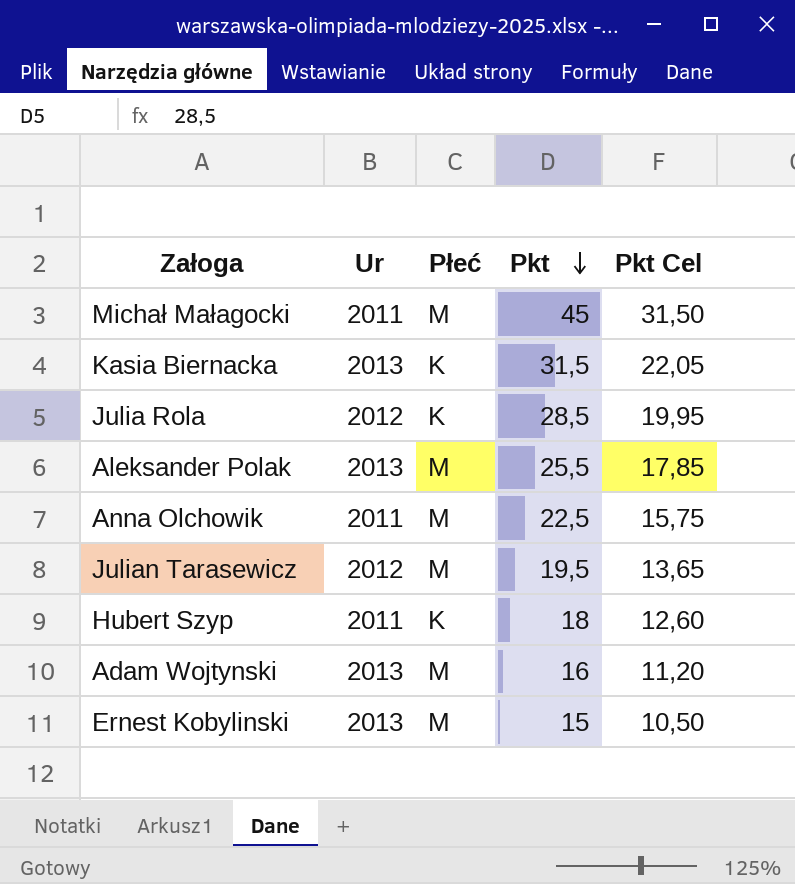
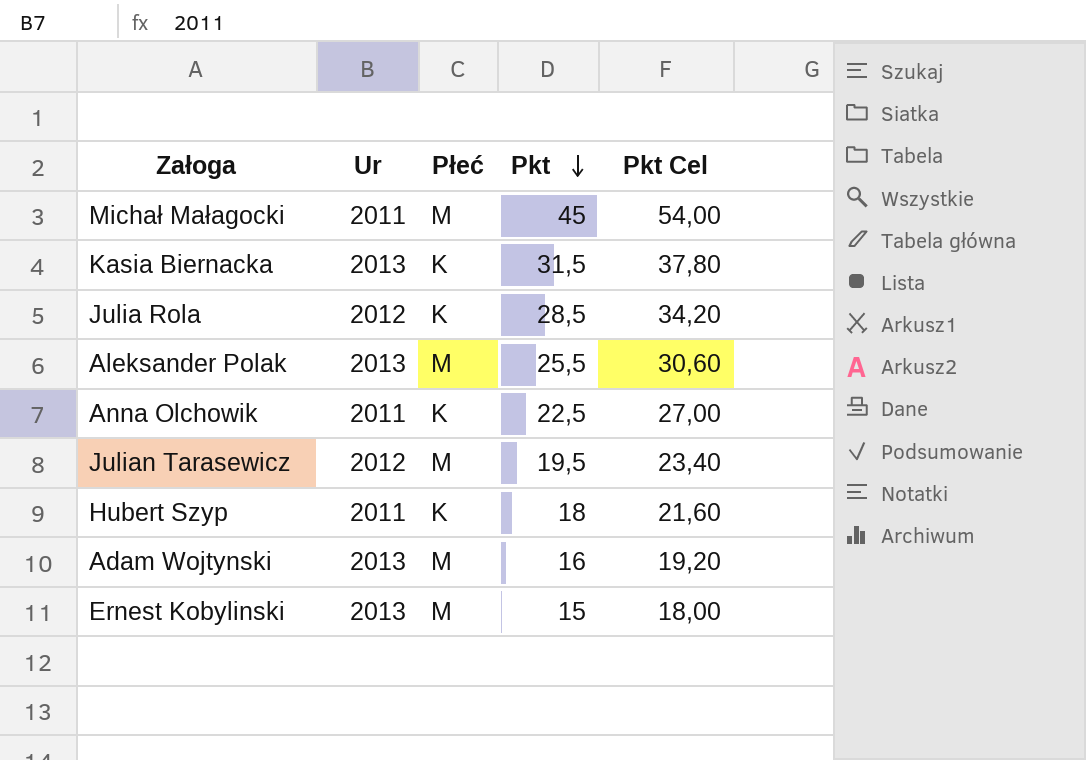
column Pkt Cel | formula: [Pkt] * 0,7 -> [Pkt] * 1,2
Anna Olchowik | Płeć: M -> K

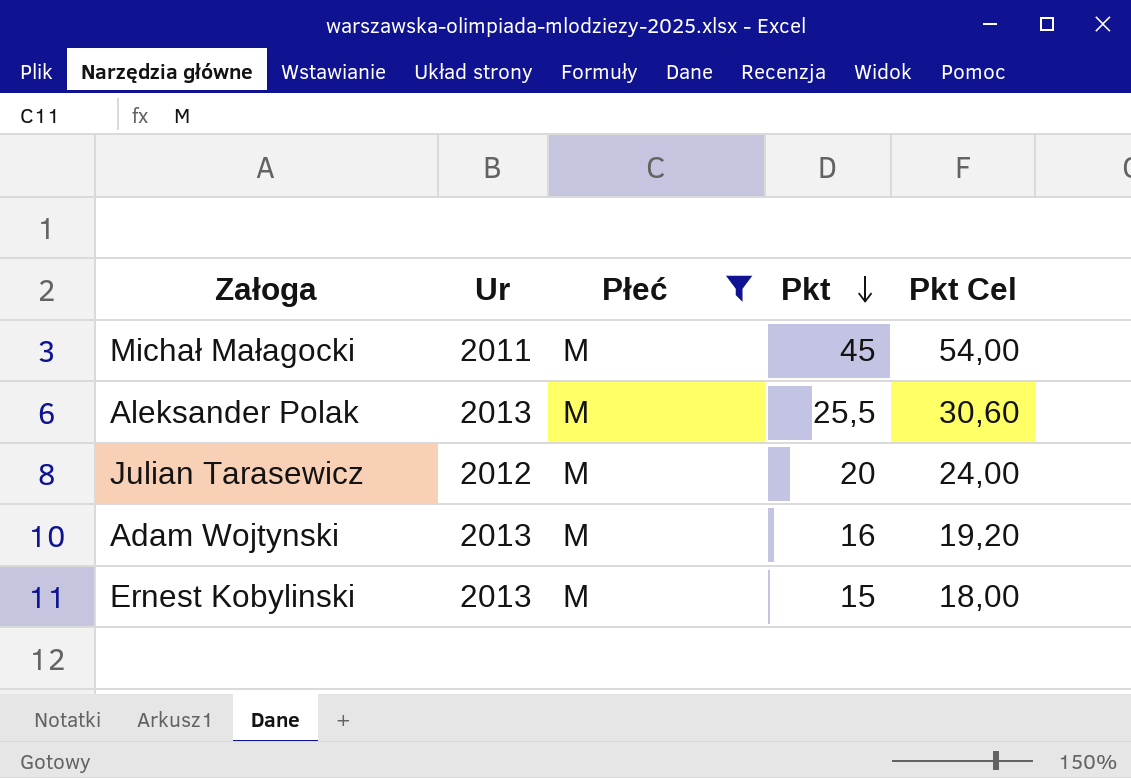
filter: none -> Płeć = M
Julian Tarasewicz | Pkt: 19,5 -> 20
Julian Tarasewicz | Pkt Cel: 23,40 -> 24,00

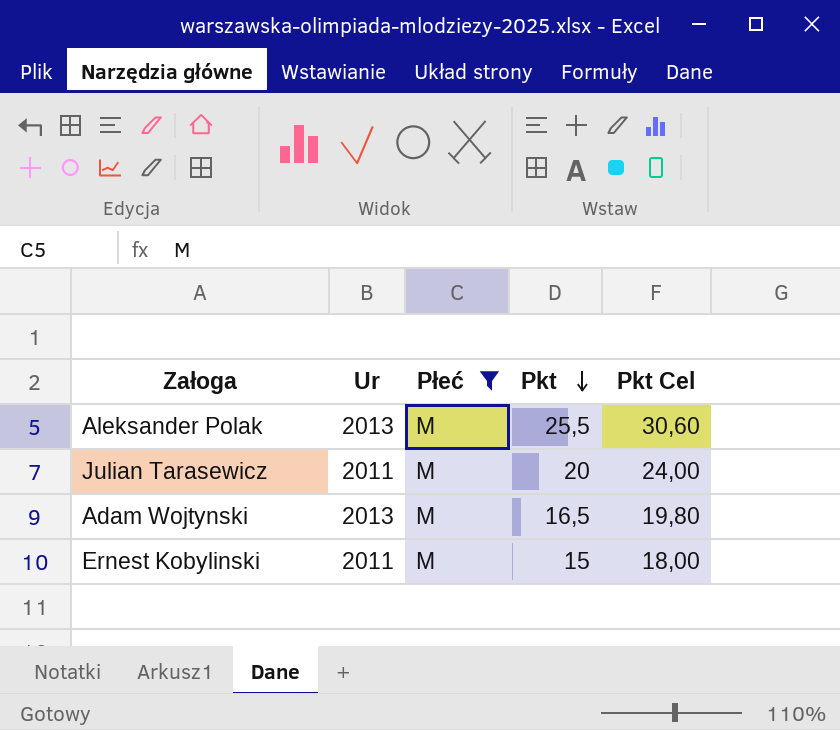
row Michał Małagocki: 2011 | M | 45 | 54,00 -> none
Julian Tarasewicz | Ur: 2012 -> 2011
Adam Wojtynski | Pkt: 16 -> 16,5
Adam Wojtynski | Pkt Cel: 19,20 -> 19,80
Ernest Kobylinski | Ur: 2013 -> 2011

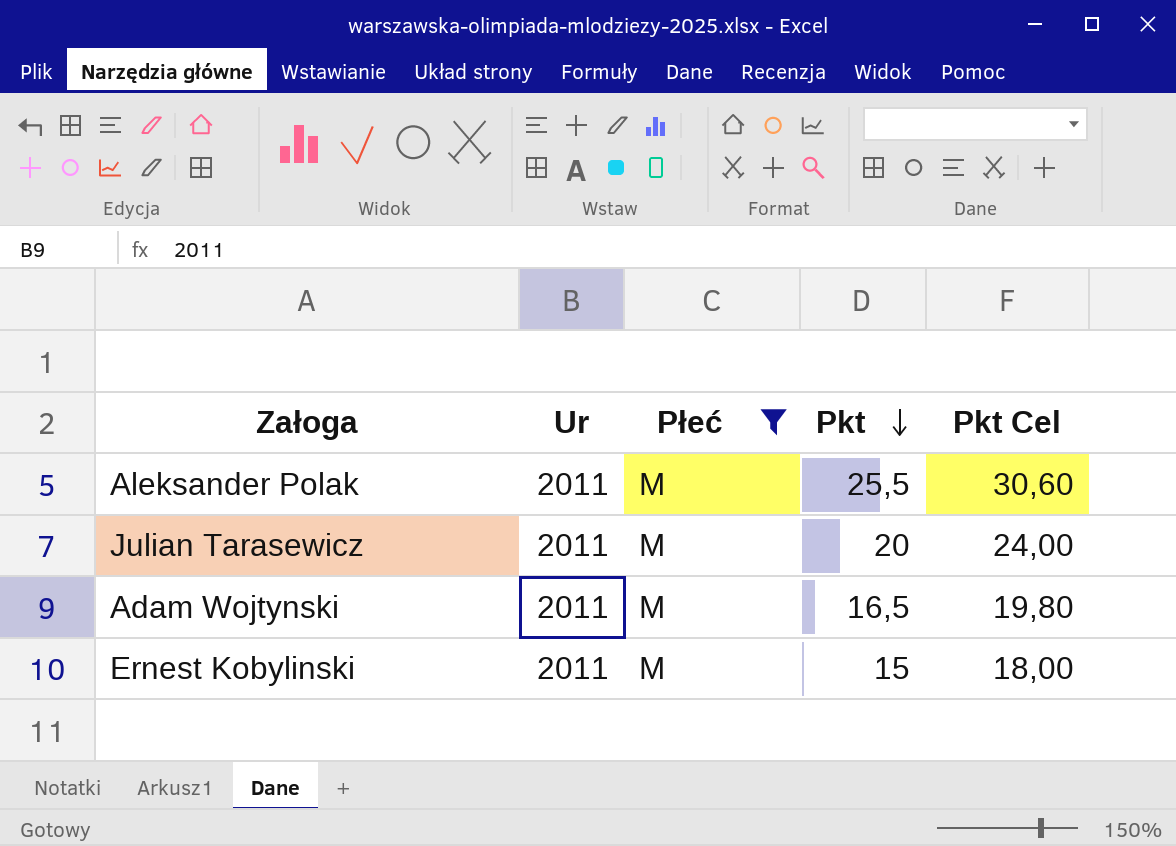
Aleksander Polak | Ur: 2013 -> 2011
Adam Wojtynski | Ur: 2013 -> 2011

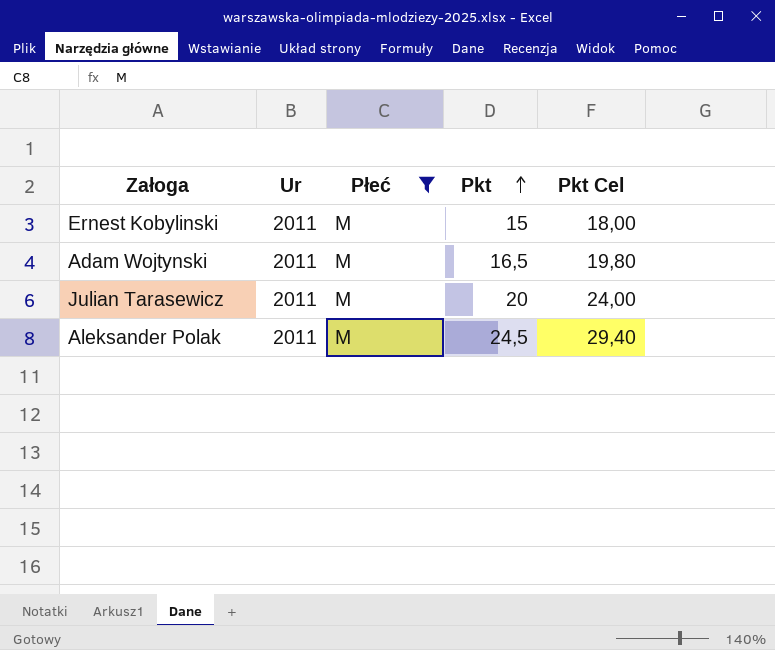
row order: Pkt descending -> Pkt ascending
Aleksander Polak | Pkt: 25,5 -> 24,5
Aleksander Polak | Pkt Cel: 30,60 -> 29,40

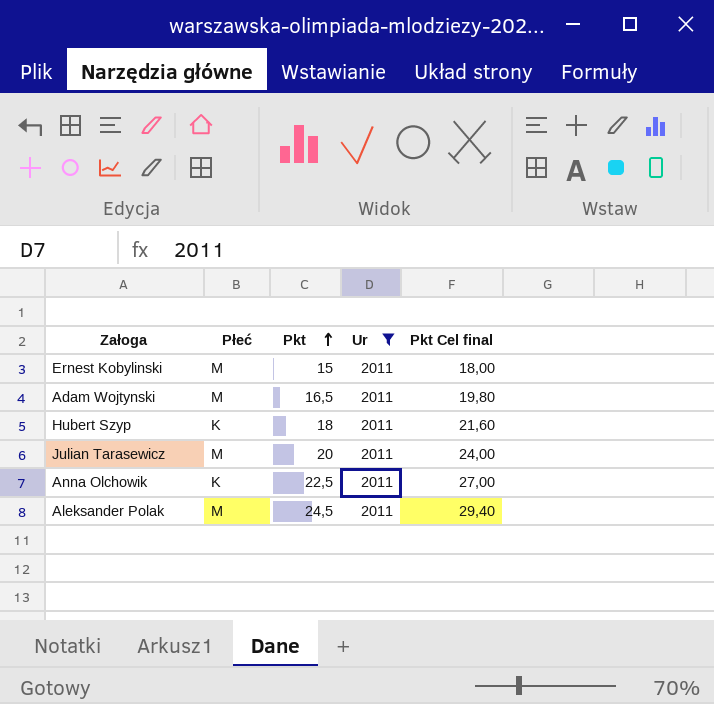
filter: Płeć = M -> Ur = 2011
column Ur | position: 2 -> 4
column name: Pkt Cel -> Pkt Cel final

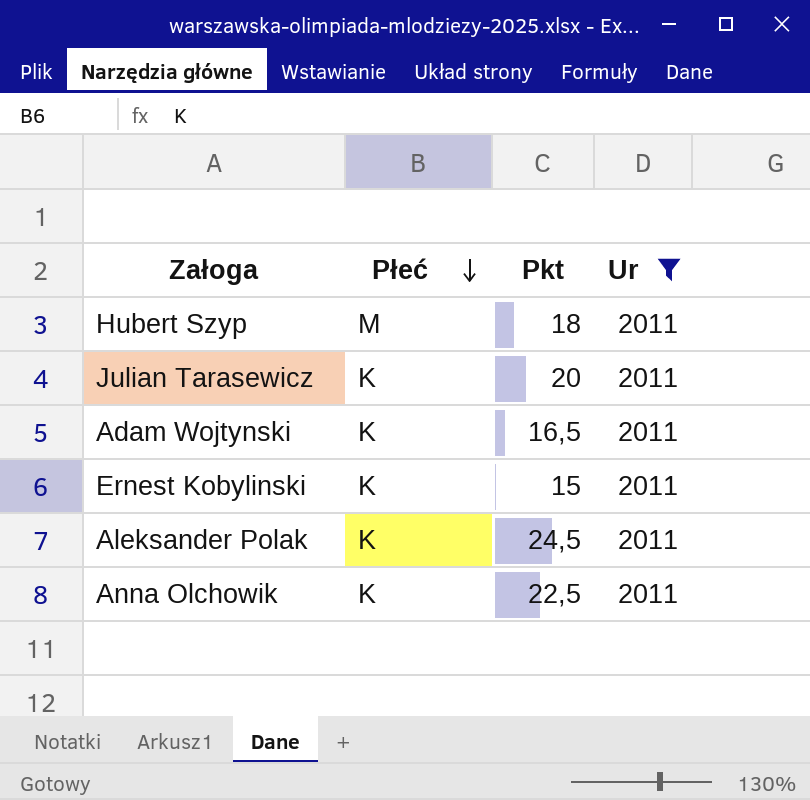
row order: Pkt ascending -> Płeć descending
column Pkt Cel final | formula: [Pkt] * 1,2 -> none
Hubert Szyp | Płeć: K -> M
Julian Tarasewicz | Płeć: M -> K
Adam Wojtynski | Płeć: M -> K
Ernest Kobylinski | Płeć: M -> K
Aleksander Polak | Płeć: M -> K

